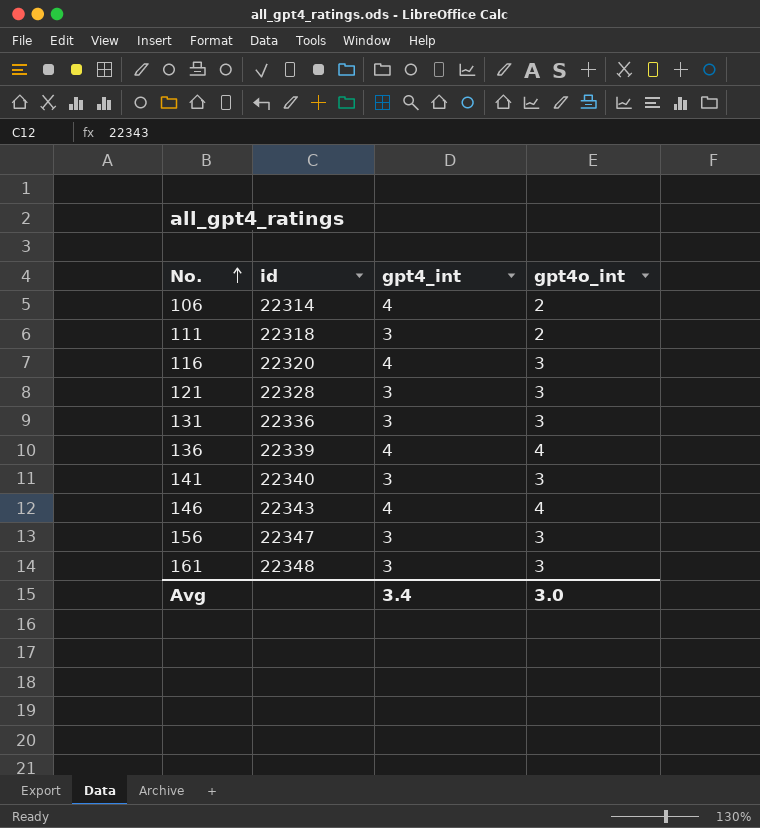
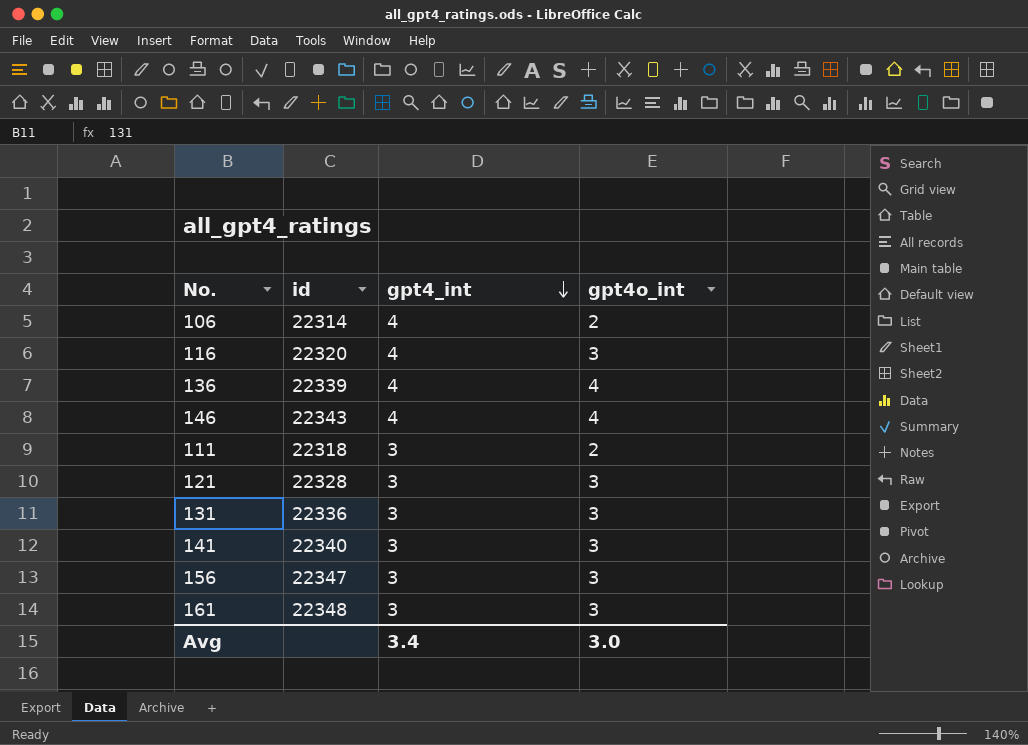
row order: No. ascending -> gpt4_int descending

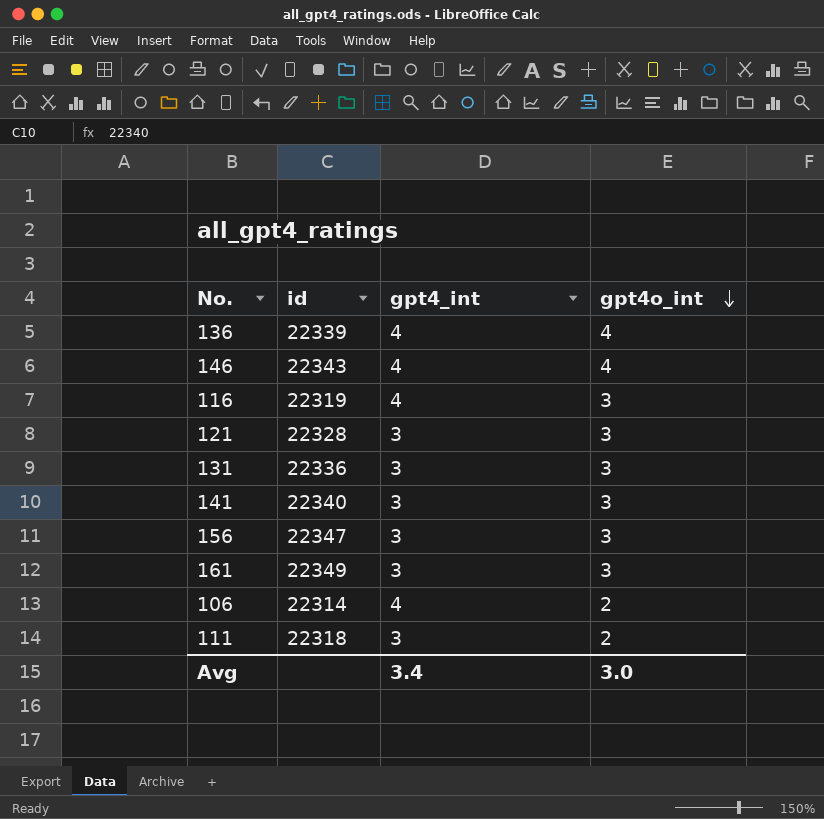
row order: gpt4_int descending -> gpt4o_int descending
116 | id: 22320 -> 22319
161 | id: 22348 -> 22349

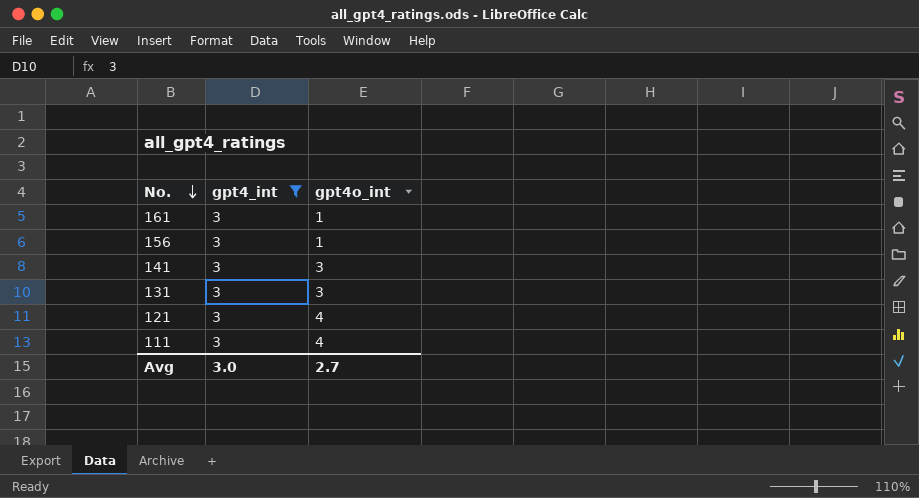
filter: none -> gpt4_int = 3
row order: gpt4o_int descending -> No. descending
column id | position: 2 -> none
161 | gpt4o_int: 3 -> 1
156 | gpt4o_int: 3 -> 1
121 | gpt4o_int: 3 -> 4
111 | gpt4o_int: 2 -> 4
Avg | gpt4_int: 3.4 -> 3.0
Avg | gpt4o_int: 3.0 -> 2.7

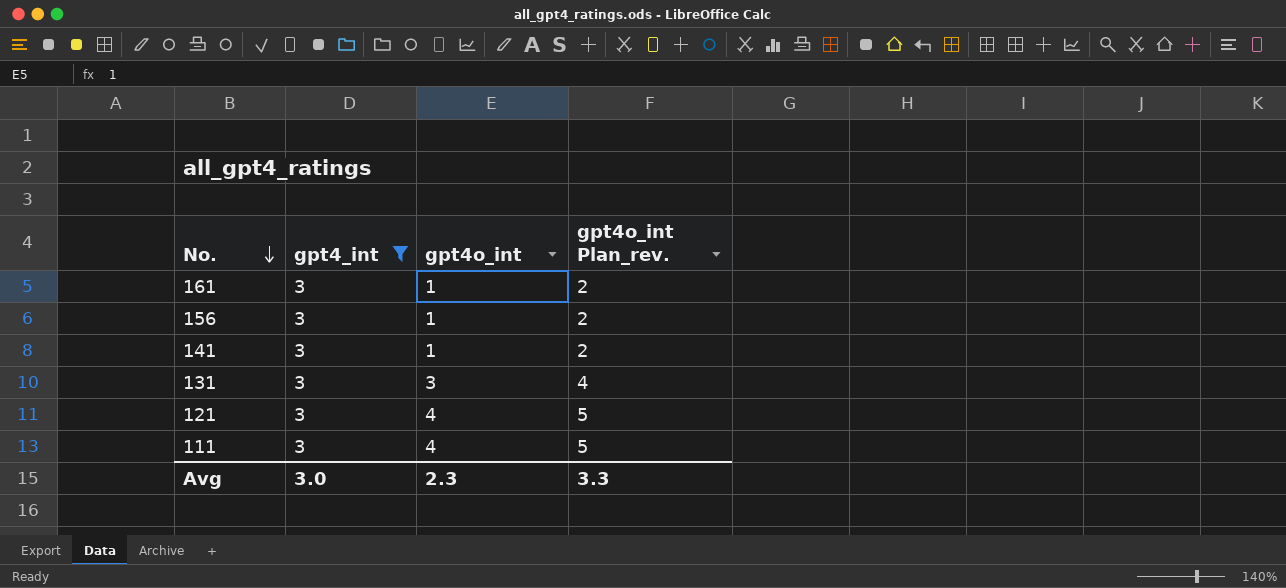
column gpt4o_int Plan_rev. | formula: none -> [gpt4o_int] + 1
141 | gpt4o_int: 3 -> 1
Avg | gpt4o_int: 2.7 -> 2.3

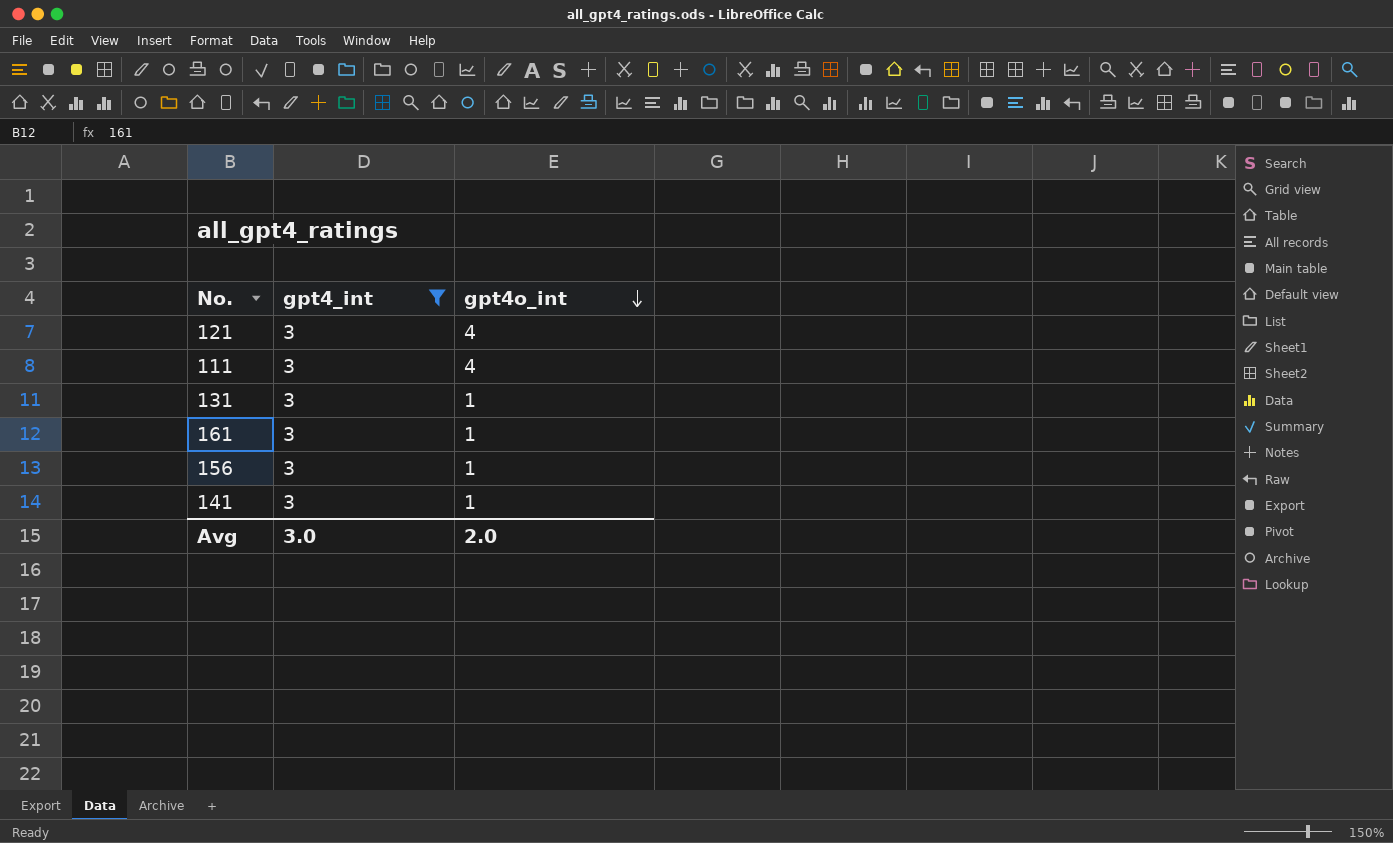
row order: No. descending -> gpt4o_int descending
column gpt4o_int Plan_rev. | formula: [gpt4o_int] + 1 -> none
131 | gpt4o_int: 3 -> 1
Avg | gpt4o_int: 2.3 -> 2.0

